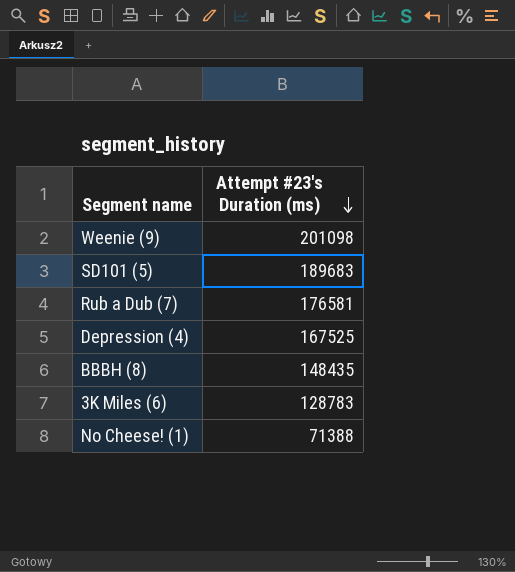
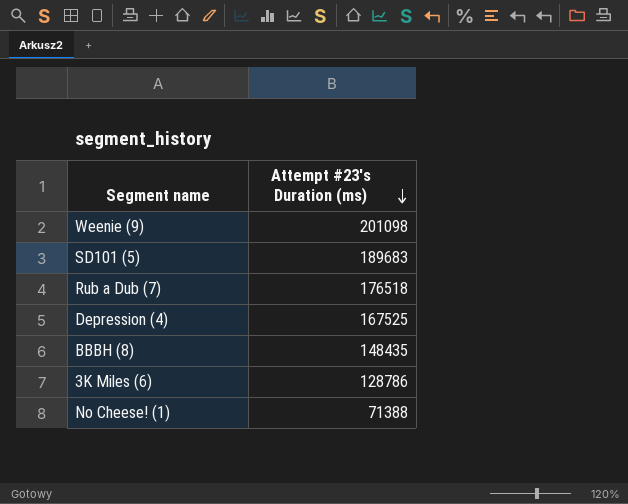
Rub a Dub (7) | Attempt #23's Duration (ms): 176581 -> 176518
3K Miles (6) | Attempt #23's Duration (ms): 128783 -> 128786

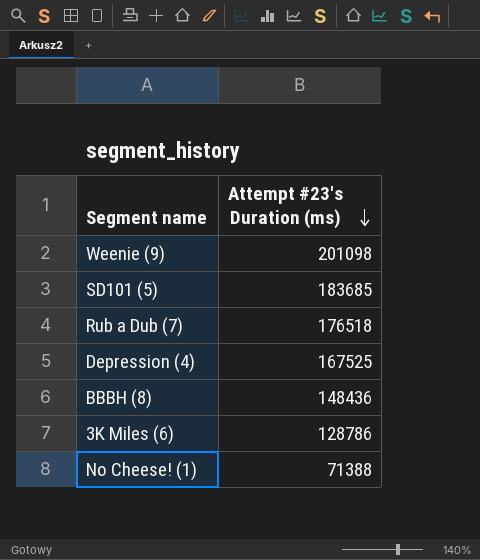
SD101 (5) | Attempt #23's Duration (ms): 189683 -> 183685
BBBH (8) | Attempt #23's Duration (ms): 148435 -> 148436

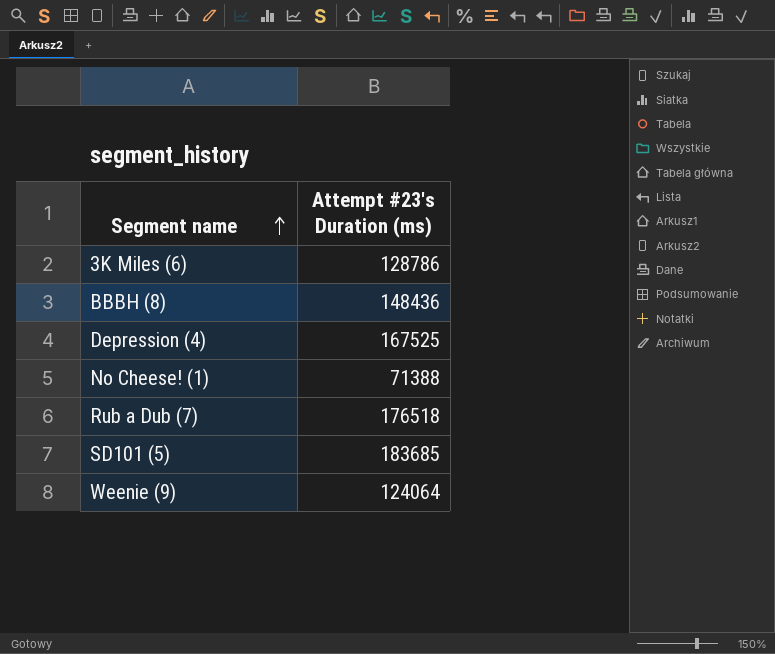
row order: Attempt #23's Duration (ms) descending -> Segment name ascending
Weenie (9) | Attempt #23's Duration (ms): 201098 -> 124064

